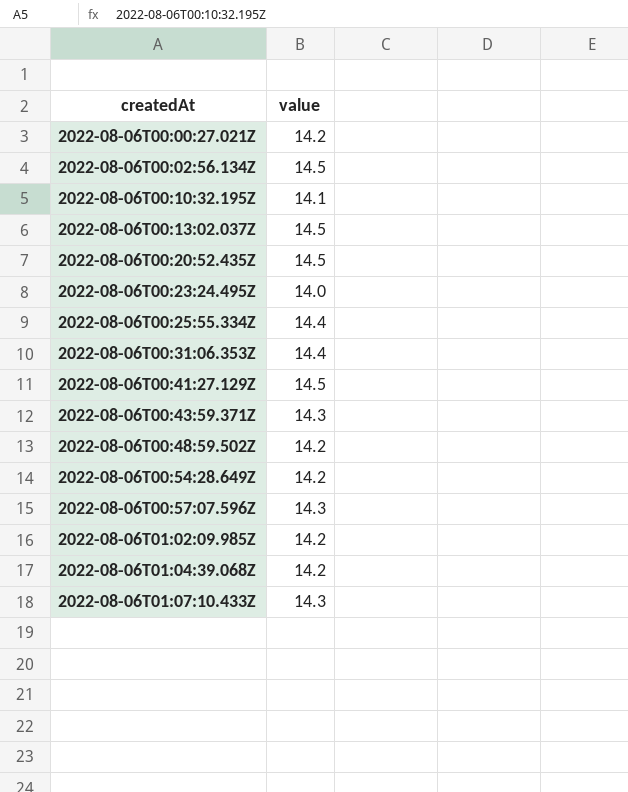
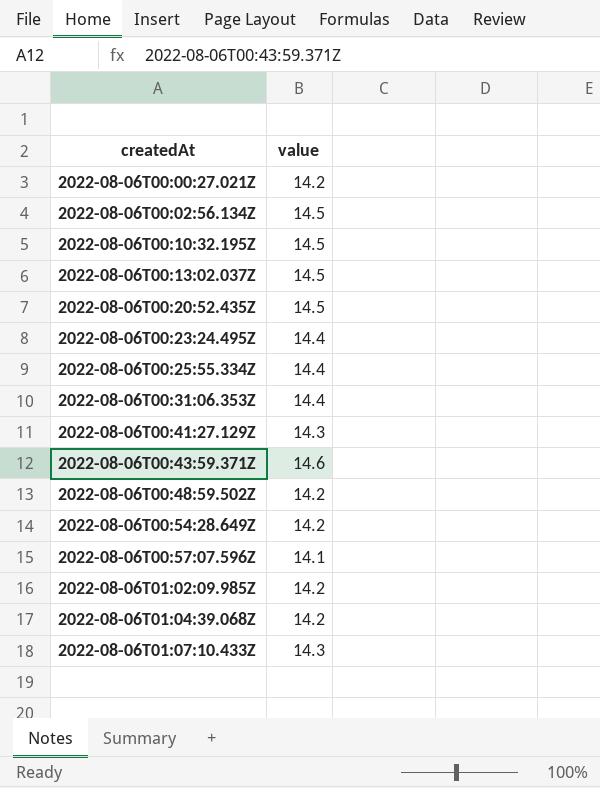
2022-08-06T00:10:32.195Z | value: 14.1 -> 14.5
2022-08-06T00:23:24.495Z | value: 14.0 -> 14.4
2022-08-06T00:41:27.129Z | value: 14.5 -> 14.3
2022-08-06T00:43:59.371Z | value: 14.3 -> 14.6
2022-08-06T00:57:07.596Z | value: 14.3 -> 14.1

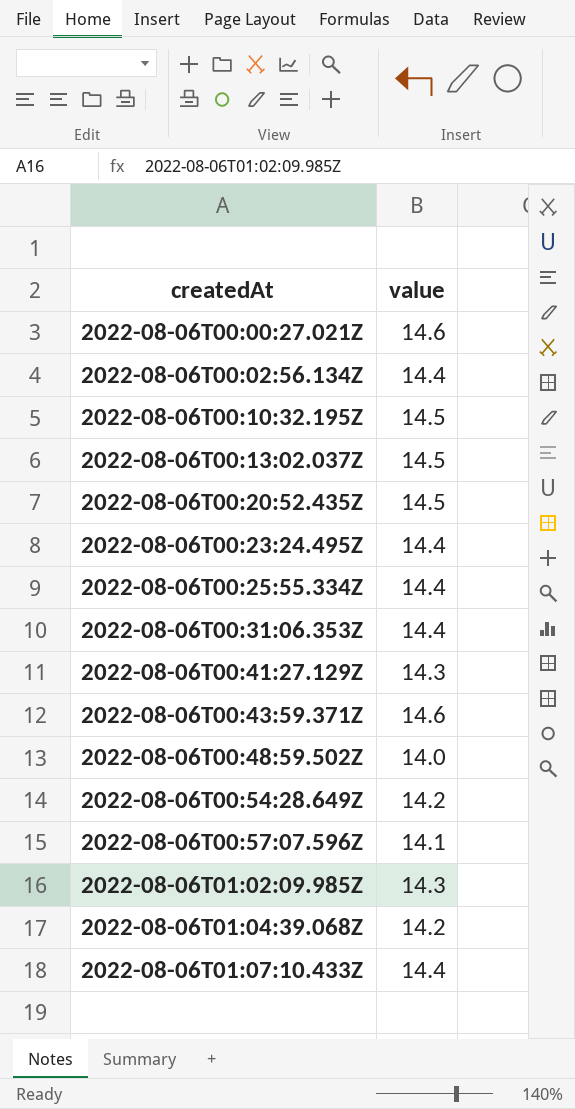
2022-08-06T00:00:27.021Z | value: 14.2 -> 14.6
2022-08-06T00:02:56.134Z | value: 14.5 -> 14.4
2022-08-06T00:48:59.502Z | value: 14.2 -> 14.0
2022-08-06T01:02:09.985Z | value: 14.2 -> 14.3
2022-08-06T01:07:10.433Z | value: 14.3 -> 14.4

